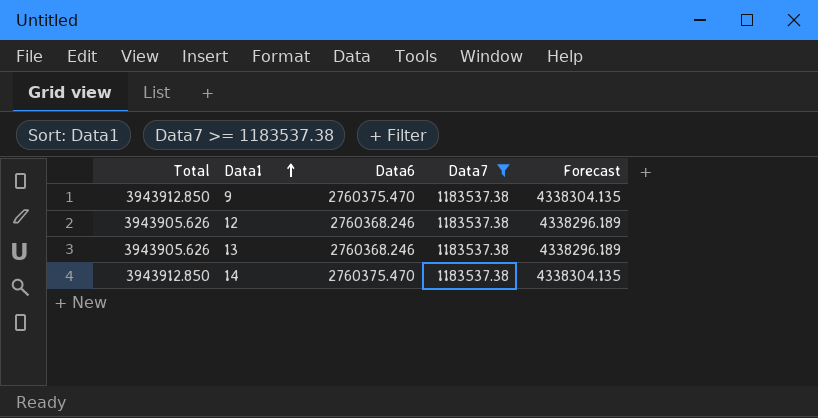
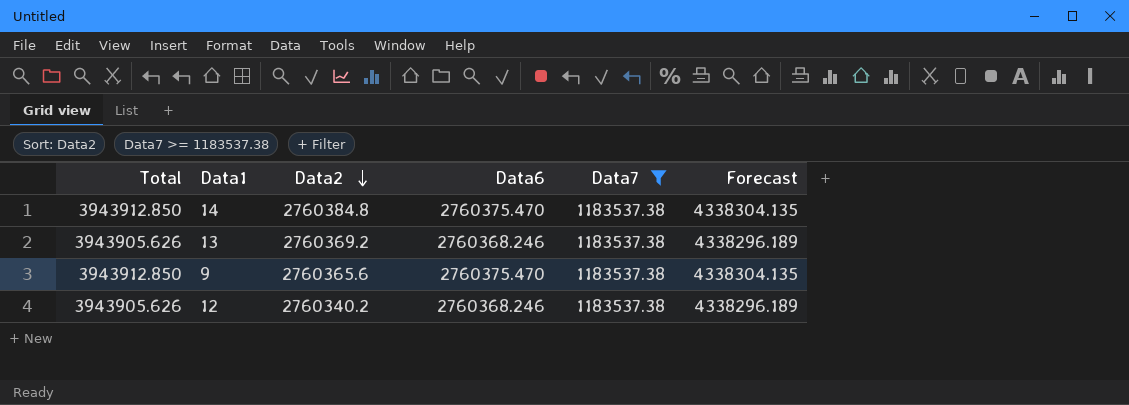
row order: Data1 ascending -> Data2 descending
column Data2 | position: none -> 3

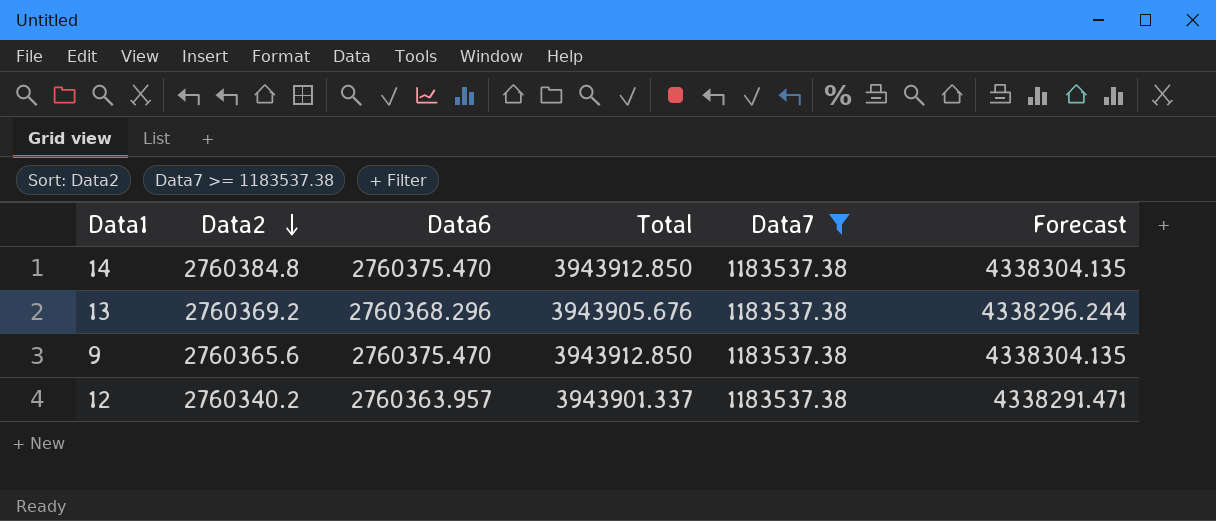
column Total | position: 1 -> 4
13 | Data6: 2760368.246 -> 2760368.296
13 | Total: 3943905.626 -> 3943905.676
13 | Forecast: 4338296.189 -> 4338296.244
12 | Data6: 2760368.246 -> 2760363.957
12 | Total: 3943905.626 -> 3943901.337
12 | Forecast: 4338296.189 -> 4338291.471

